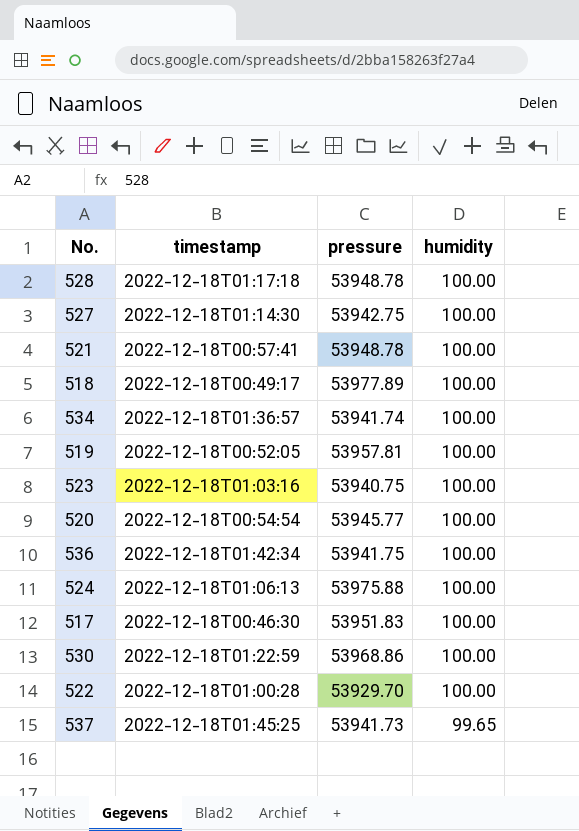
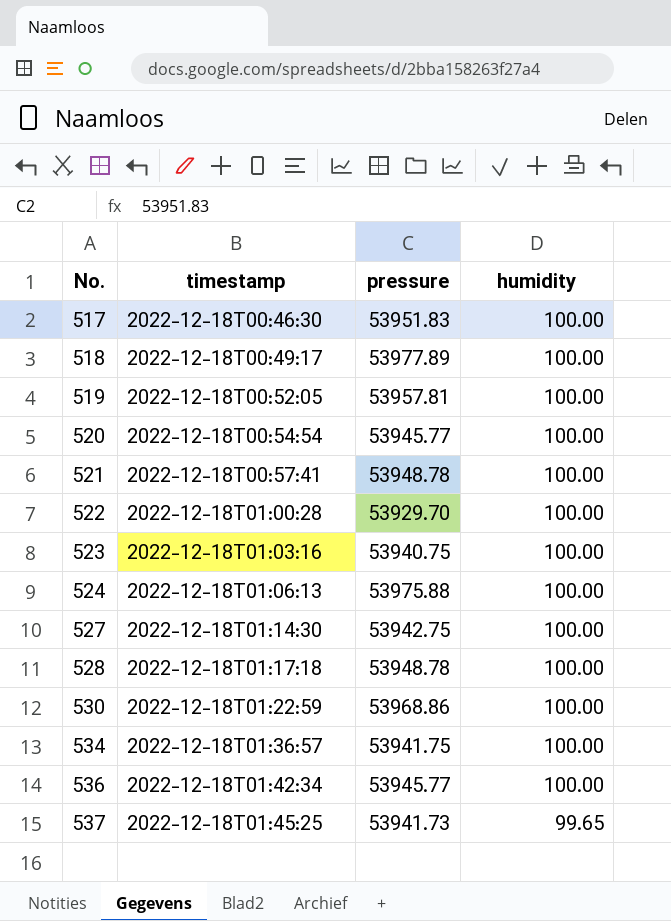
row order: humidity descending -> No. ascending
534 | pressure: 53941.74 -> 53941.75
536 | pressure: 53941.75 -> 53945.77

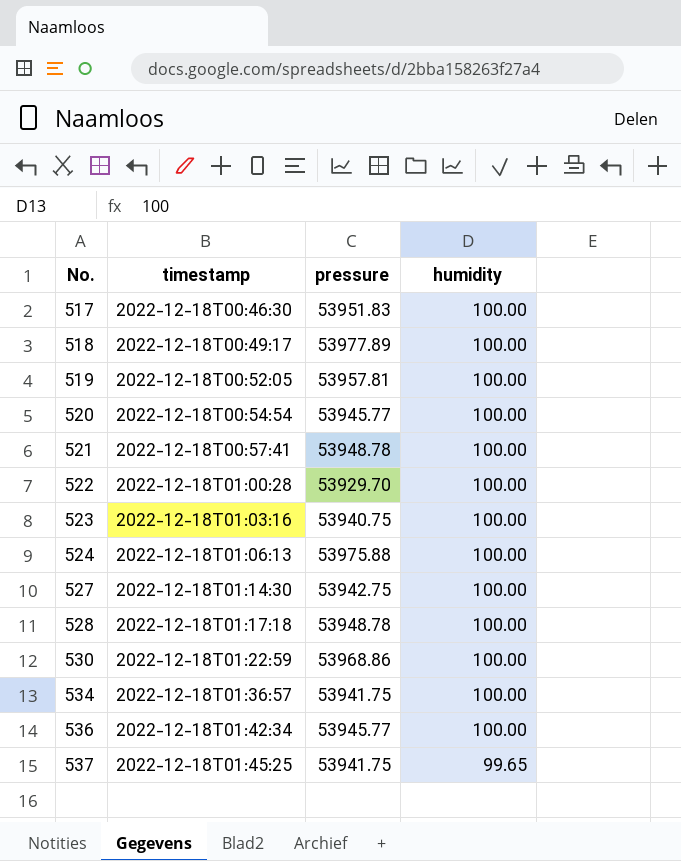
537 | pressure: 53941.73 -> 53941.75

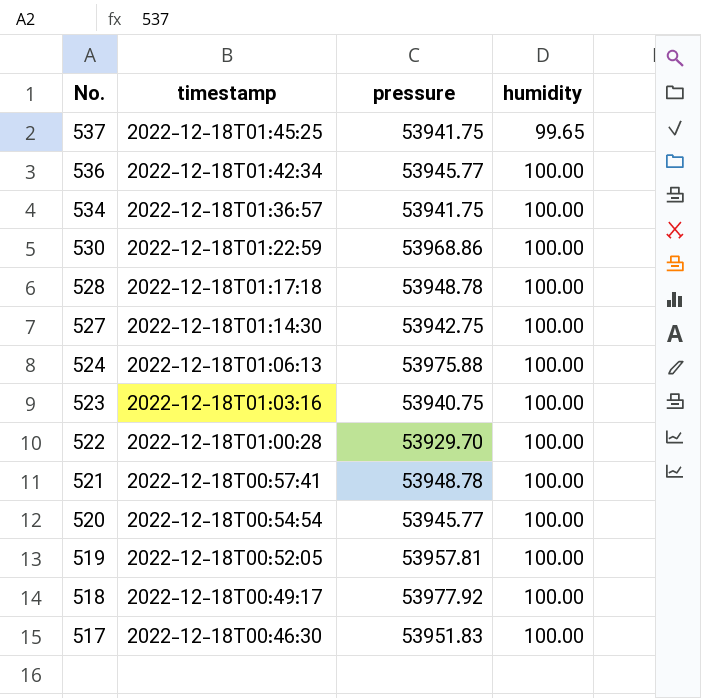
row order: No. ascending -> No. descending
518 | pressure: 53977.89 -> 53977.92

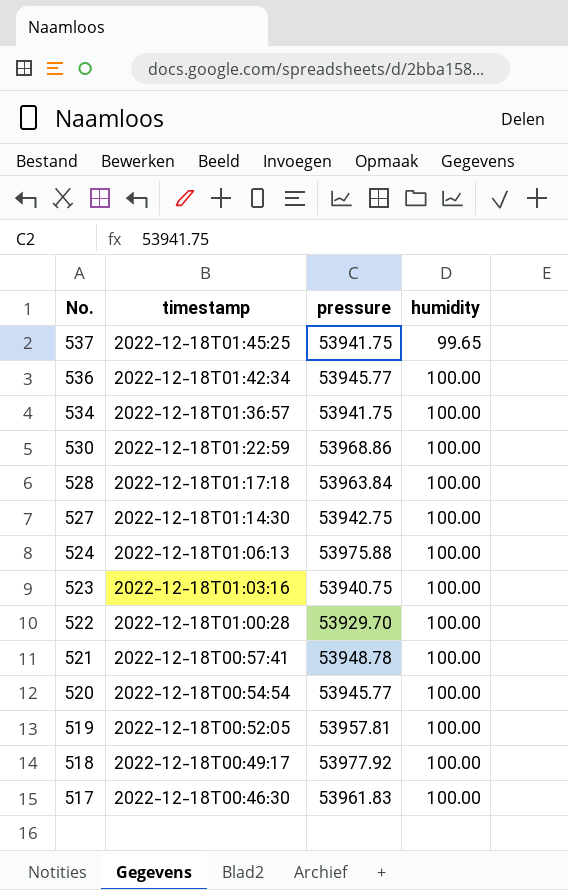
528 | pressure: 53948.78 -> 53963.84
517 | pressure: 53951.83 -> 53961.83

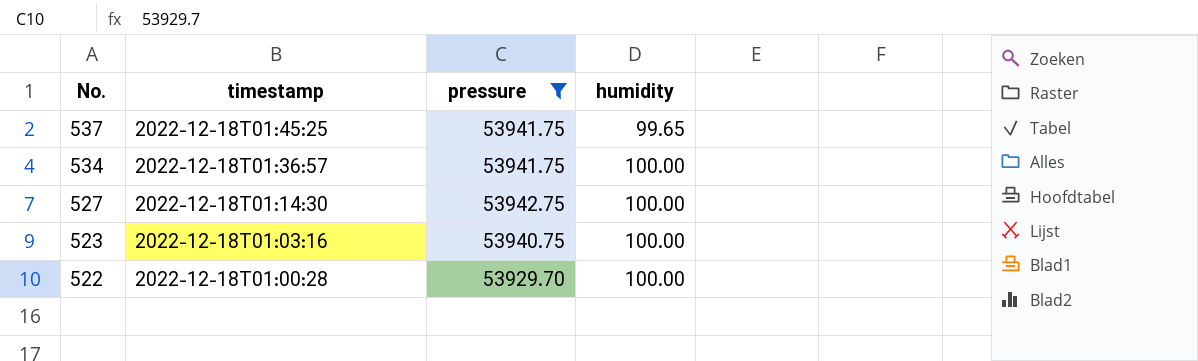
filter: none -> pressure <= 53942.75

